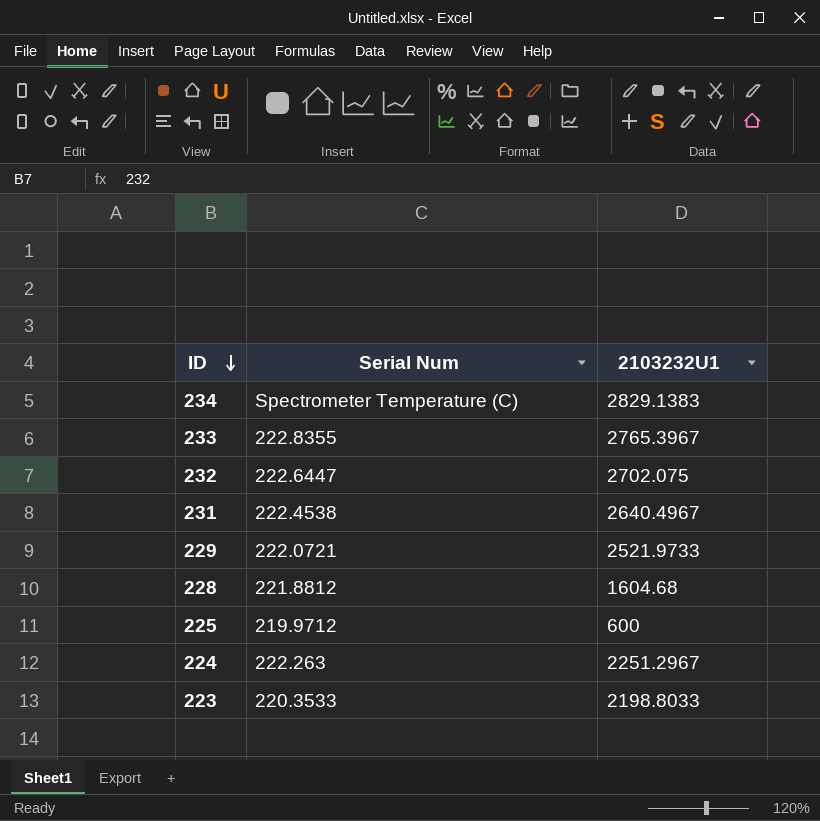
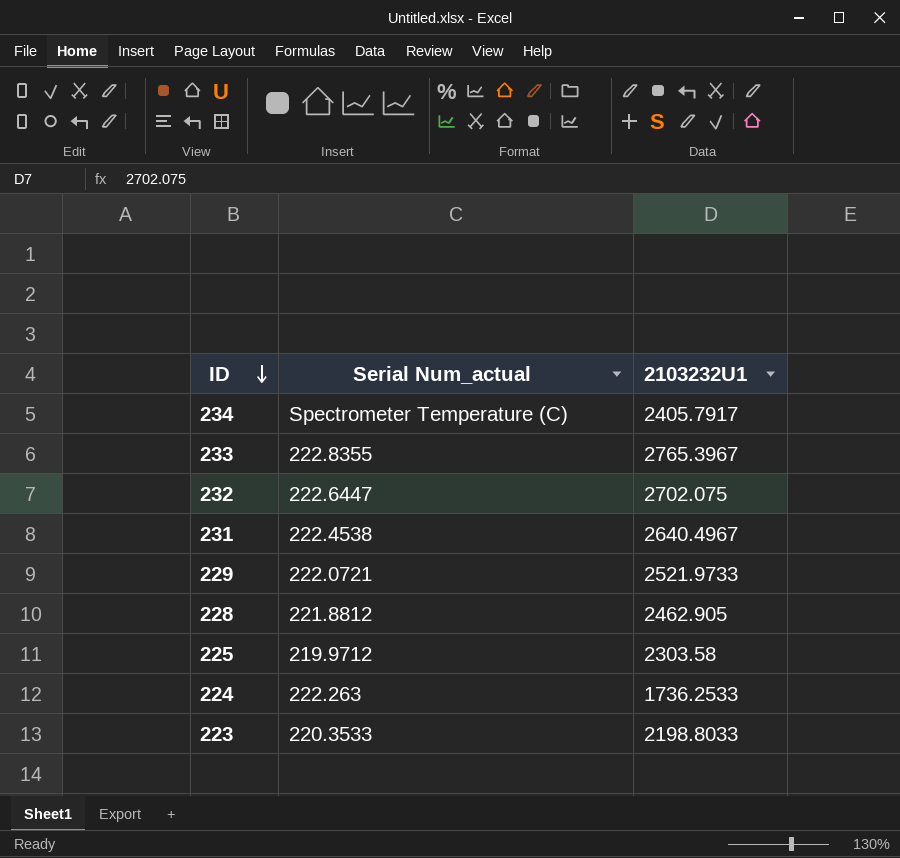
column name: Serial Num -> Serial Num_actual
234 | 2103232U1: 2829.1383 -> 2405.7917
228 | 2103232U1: 1604.68 -> 2462.905
225 | 2103232U1: 600 -> 2303.58
224 | 2103232U1: 2251.2967 -> 1736.2533

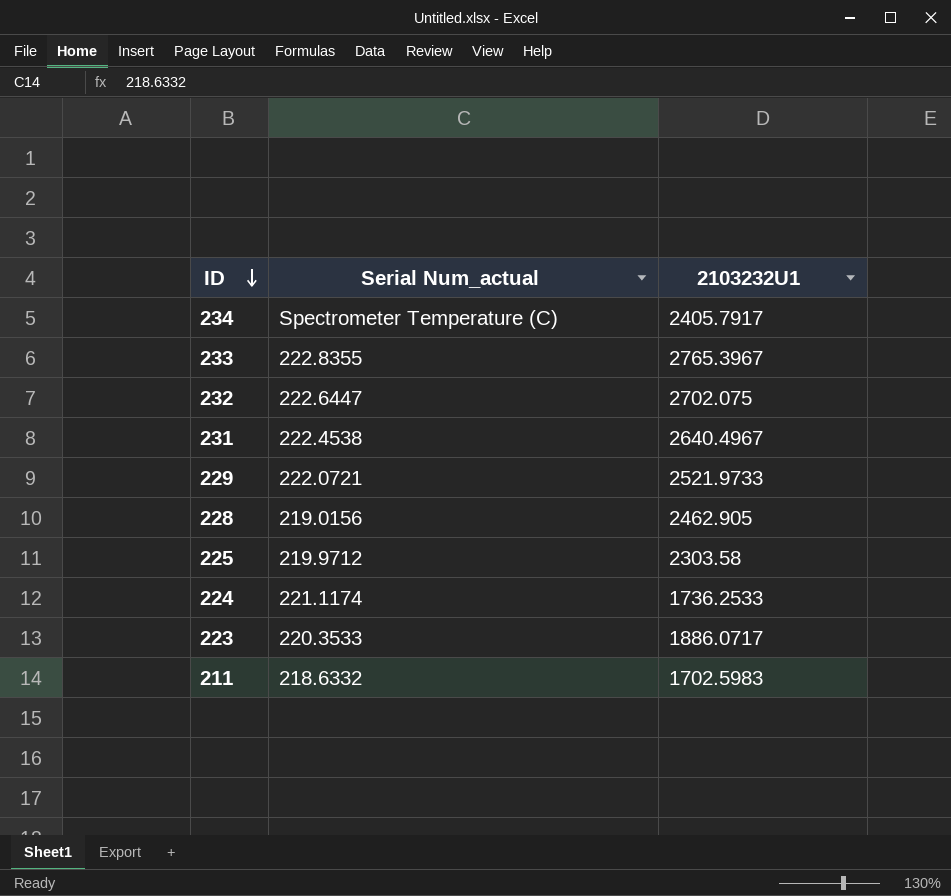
228 | Serial Num_actual: 221.8812 -> 219.0156
224 | Serial Num_actual: 222.263 -> 221.1174
223 | 2103232U1: 2198.8033 -> 1886.0717
row 211: none -> 218.6332 | 1702.5983

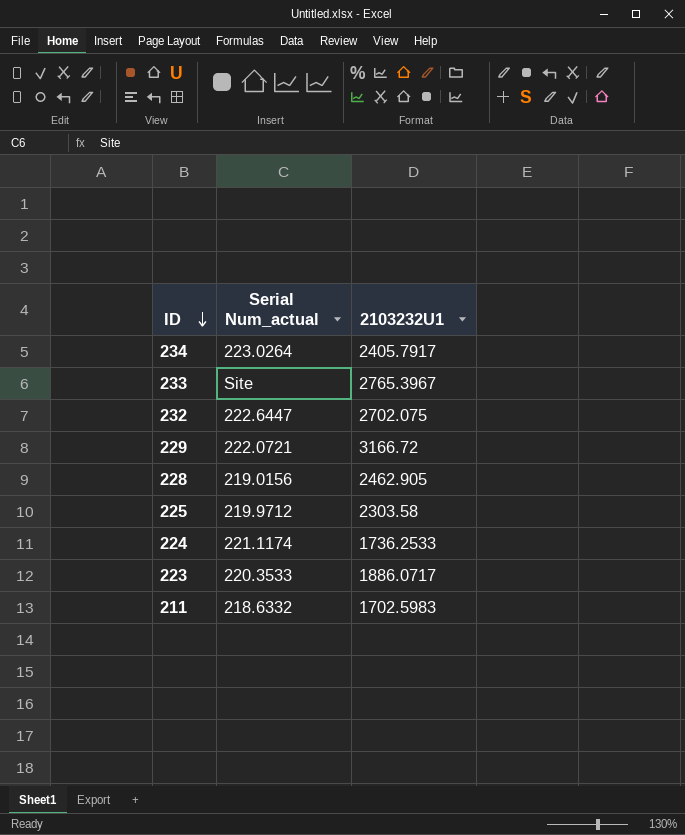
row 231: 222.4538 | 2640.4967 -> none
234 | Serial Num_actual: Spectrometer Temperature (C) -> 223.0264
233 | Serial Num_actual: 222.8355 -> Site
229 | 2103232U1: 2521.9733 -> 3166.72

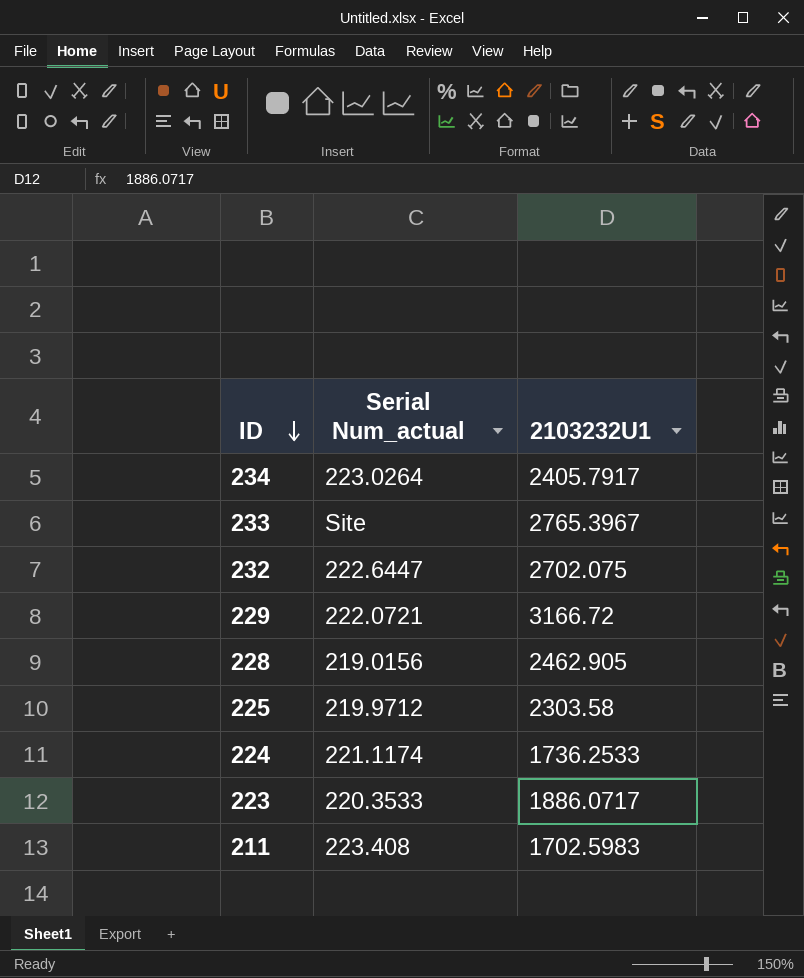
211 | Serial Num_actual: 218.6332 -> 223.408

